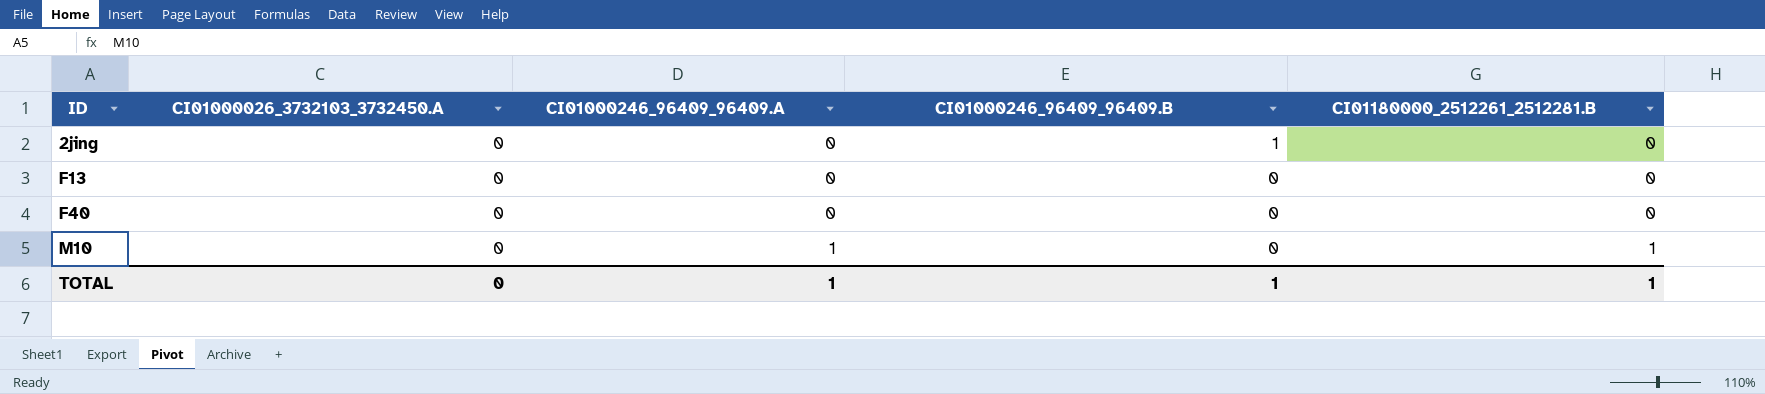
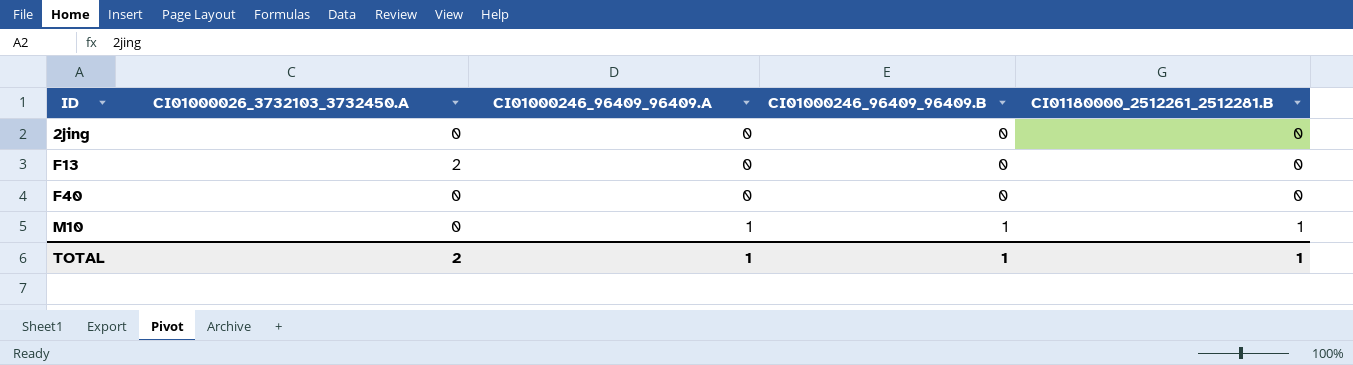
2jing | CI01000246_96409_96409.B: 1 -> 0
F13 | CI01000026_3732103_3732450.A: 0 -> 2
M10 | CI01000246_96409_96409.B: 0 -> 1
TOTAL | CI01000026_3732103_3732450.A: 0 -> 2

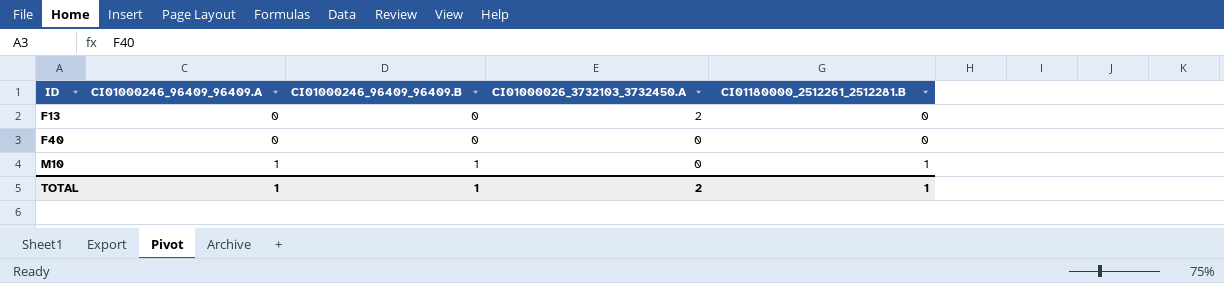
column CI01000026_3732103_3732450.A | position: 2 -> 4
row 2jing: 0 | 0 | 0 | 0 -> none

